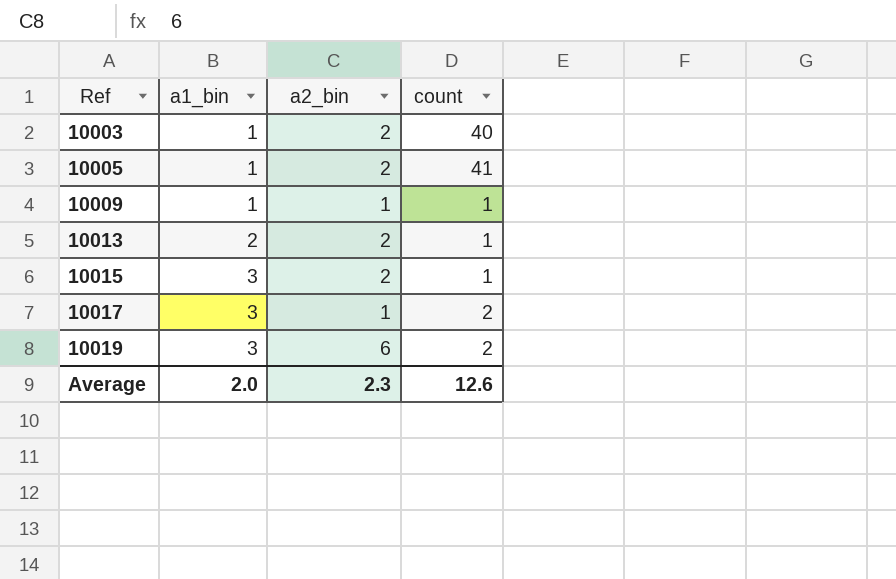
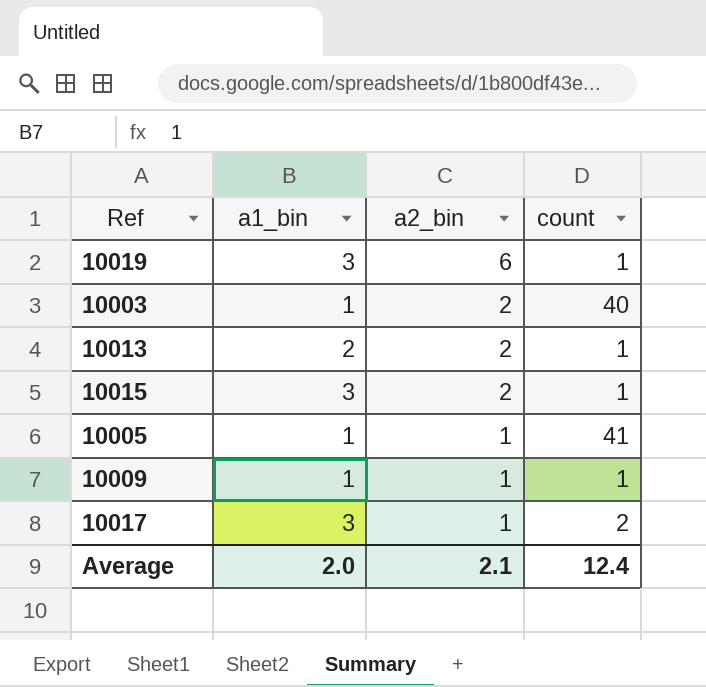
row order: Ref ascending -> a2_bin descending
10019 | count: 2 -> 1
10005 | a2_bin: 2 -> 1
Average | a2_bin: 2.3 -> 2.1
Average | count: 12.6 -> 12.4

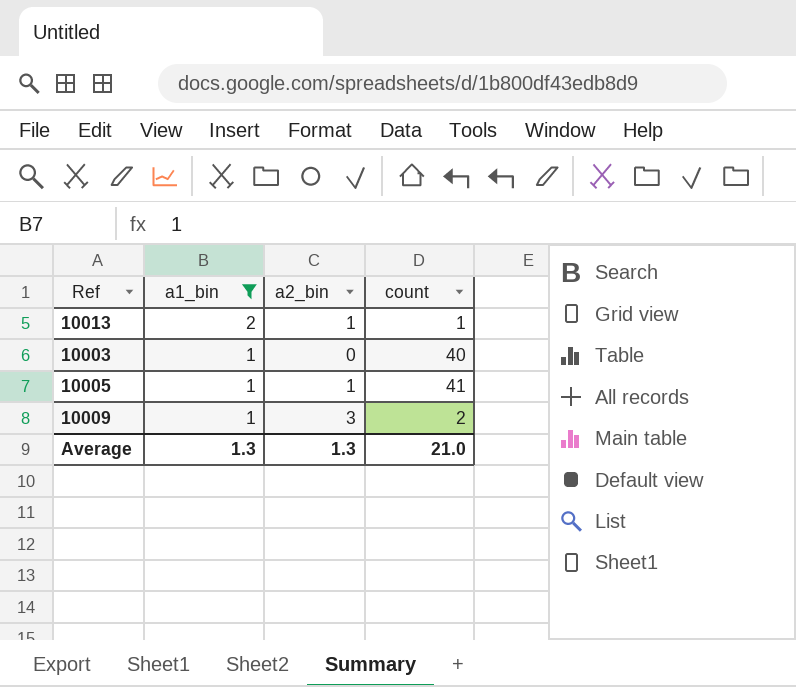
filter: none -> a1_bin != 3
row order: a2_bin descending -> a1_bin descending
10013 | a2_bin: 2 -> 1
10003 | a2_bin: 2 -> 0
10009 | a2_bin: 1 -> 3
10009 | count: 1 -> 2
Average | a1_bin: 2.0 -> 1.3
Average | a2_bin: 2.1 -> 1.3
Average | count: 12.4 -> 21.0

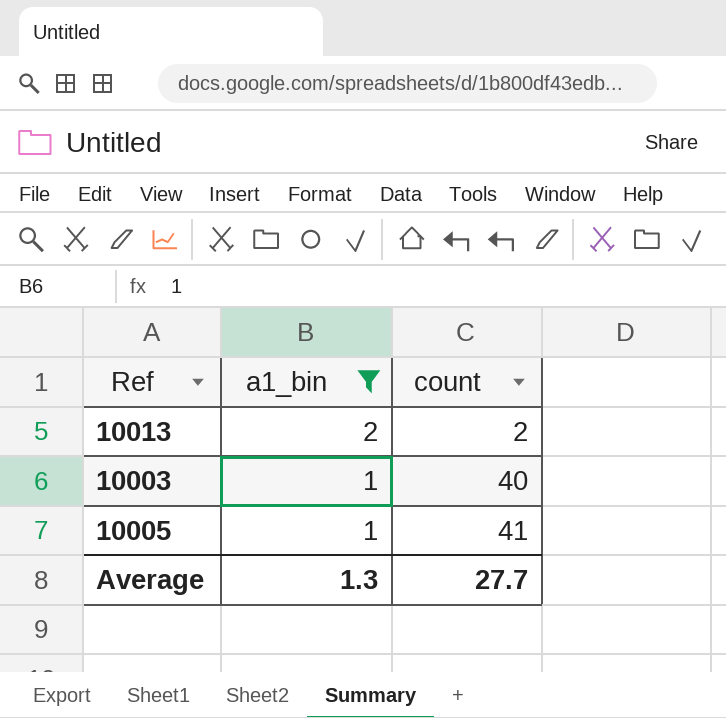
column a2_bin | position: 3 -> none
row 10009: 1 | 3 | 2 -> none
10013 | count: 1 -> 2
Average | count: 21.0 -> 27.7

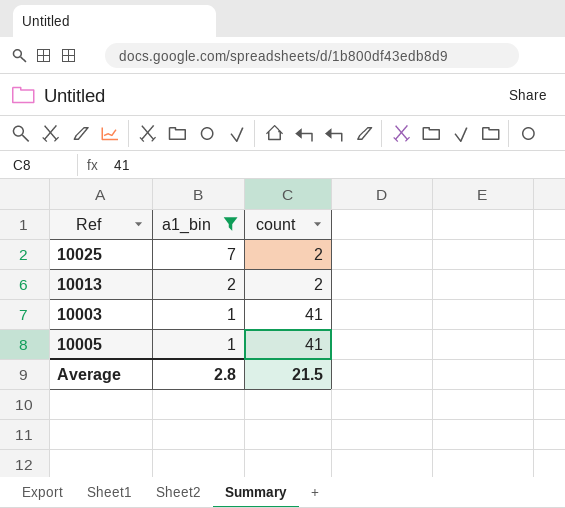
row 10025: none -> 7 | 2
10003 | count: 40 -> 41
Average | a1_bin: 1.3 -> 2.8
Average | count: 27.7 -> 21.5

